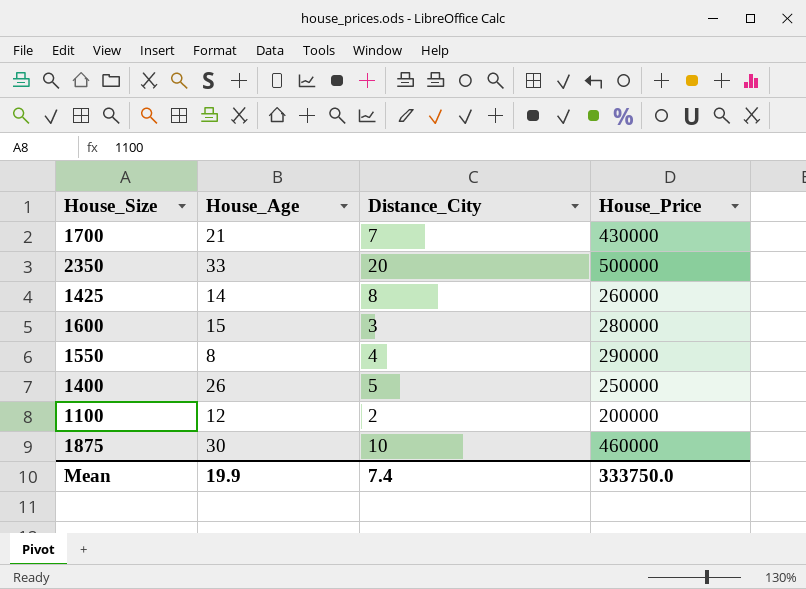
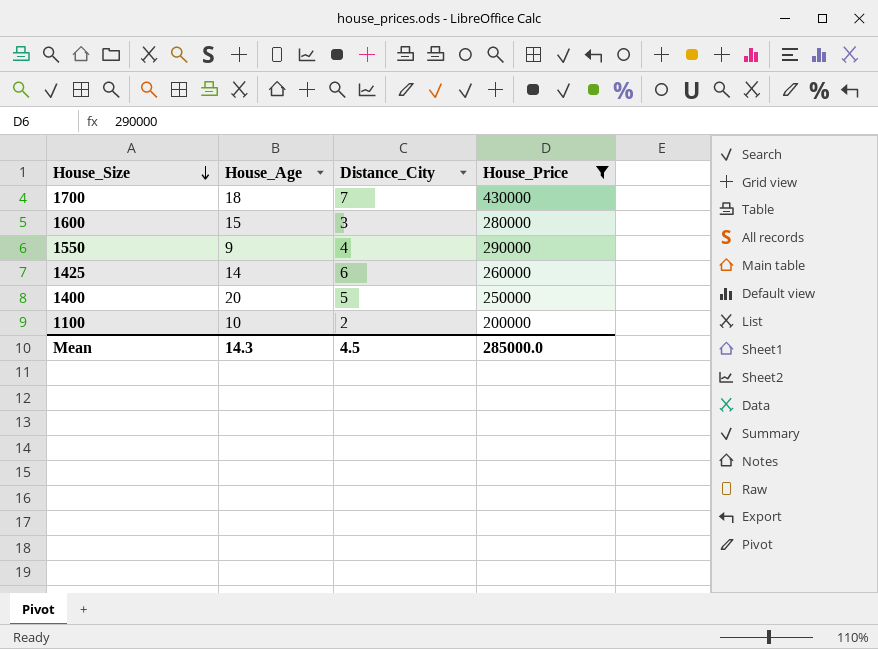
filter: none -> House_Price <= 430000
row order: none -> House_Size descending
1700 | House_Age: 21 -> 18
1550 | House_Age: 8 -> 9
1425 | Distance_City: 8 -> 6
1400 | House_Age: 26 -> 20
1100 | House_Age: 12 -> 10
Mean | House_Age: 19.9 -> 14.3
Mean | Distance_City: 7.4 -> 4.5
Mean | House_Price: 333750.0 -> 285000.0

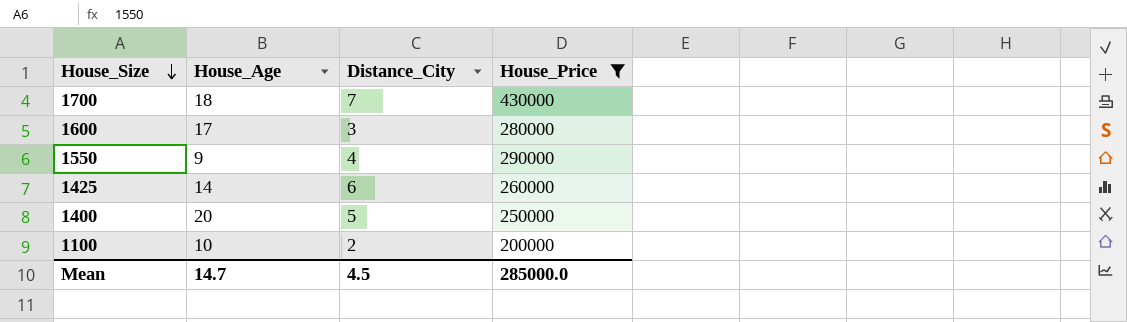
1600 | House_Age: 15 -> 17
Mean | House_Age: 14.3 -> 14.7

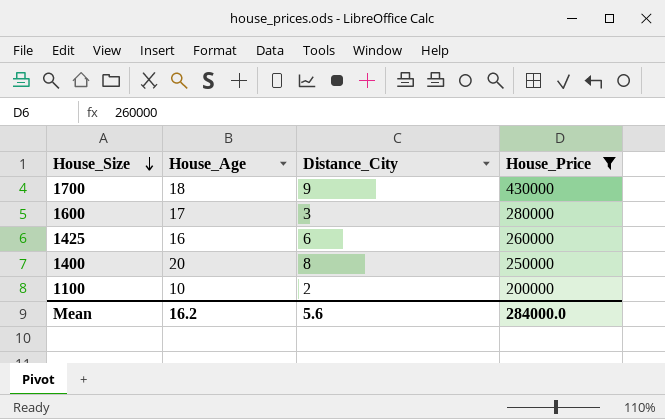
row 1550: 9 | 4 | 290000 -> none
1700 | Distance_City: 7 -> 9
1425 | House_Age: 14 -> 16
1400 | Distance_City: 5 -> 8
Mean | House_Age: 14.7 -> 16.2
Mean | Distance_City: 4.5 -> 5.6
Mean | House_Price: 285000.0 -> 284000.0

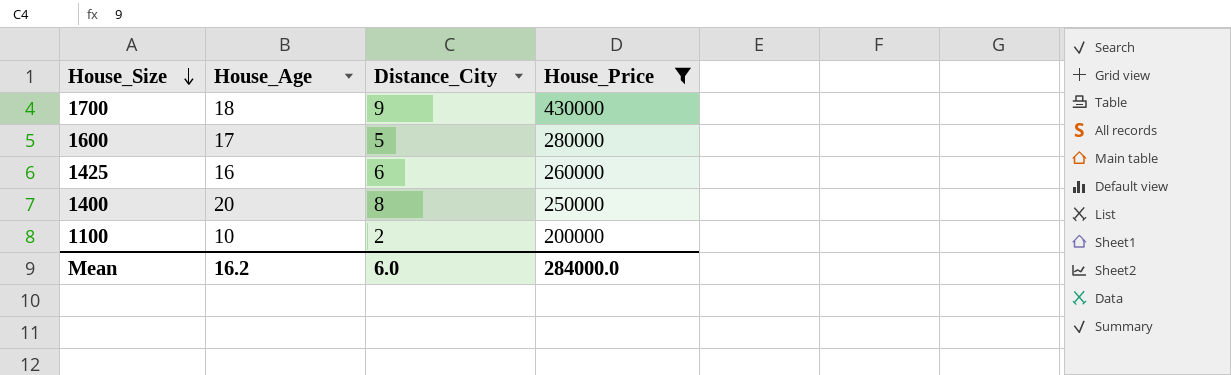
1600 | Distance_City: 3 -> 5
Mean | Distance_City: 5.6 -> 6.0

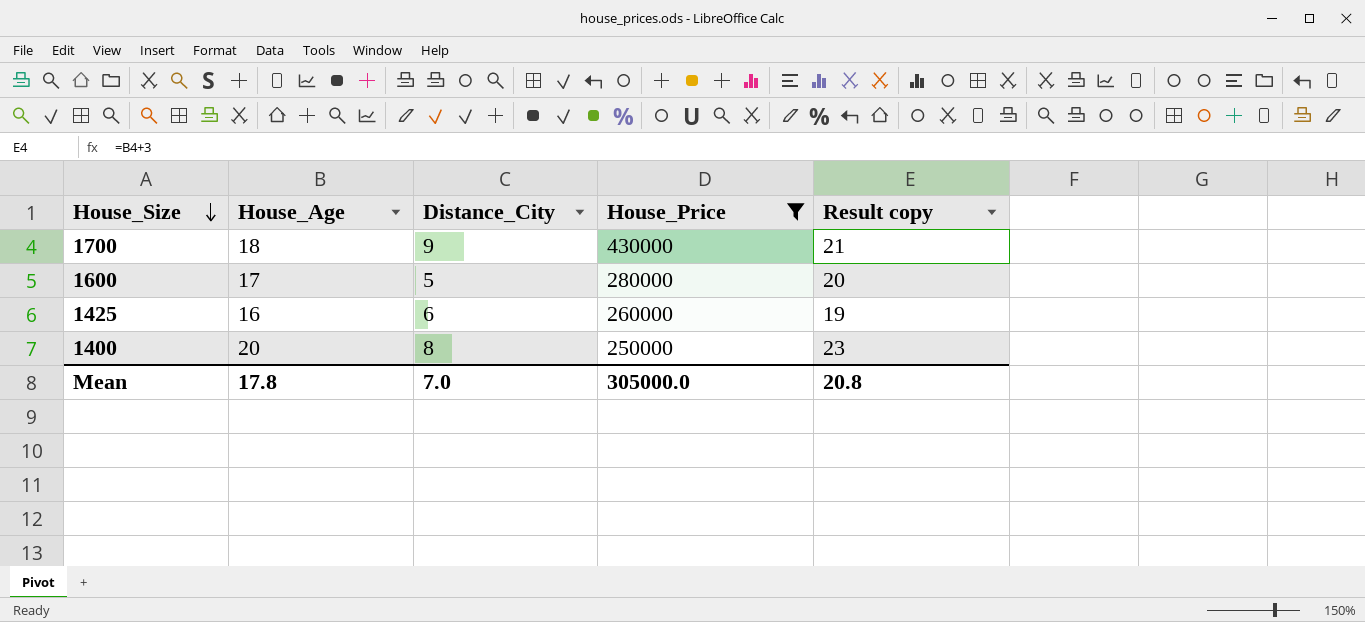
column Result copy | formula: none -> [House_Age] + 3
row 1100: 10 | 2 | 200000 -> none
Mean | House_Age: 16.2 -> 17.8
Mean | Distance_City: 6.0 -> 7.0
Mean | House_Price: 284000.0 -> 305000.0

